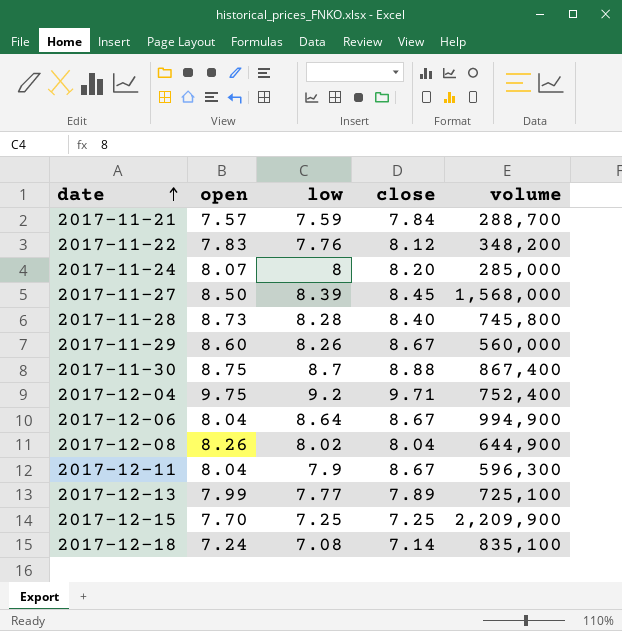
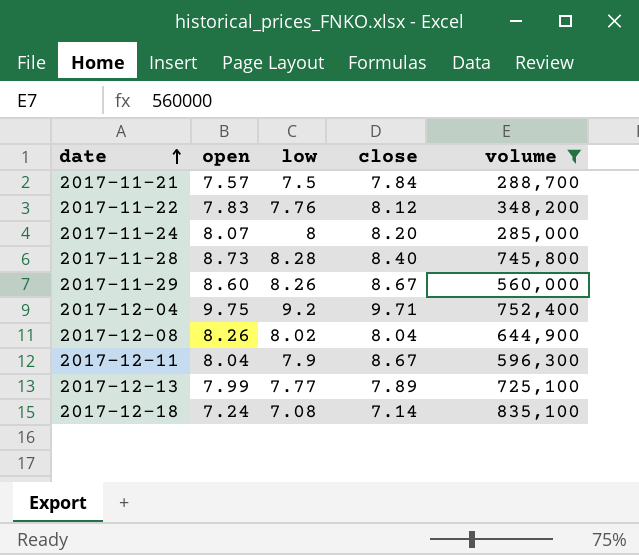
filter: none -> volume <= 835,100
2017-11-21 | low: 7.59 -> 7.5

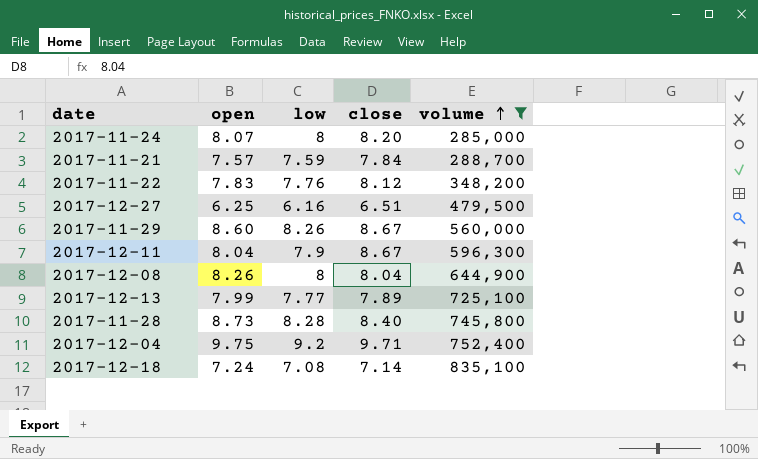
row order: date ascending -> volume ascending
2017-11-21 | low: 7.5 -> 7.59
row 2017-12-27: none -> 6.25 | 6.16 | 6.51 | 479,500
2017-12-08 | low: 8.02 -> 8

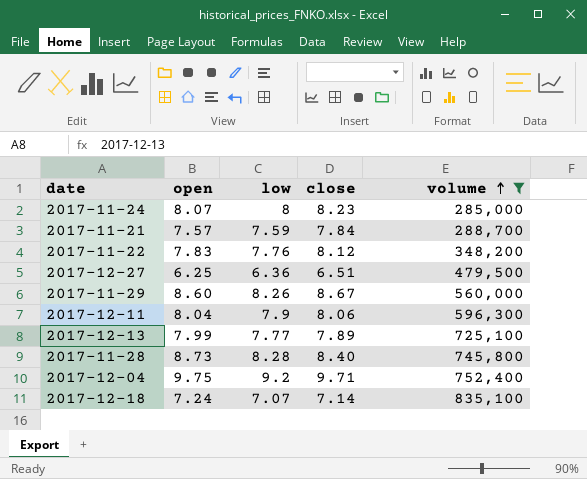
row 2017-12-08: 8.26 | 8 | 8.04 | 644,900 -> none
2017-11-24 | close: 8.20 -> 8.23
2017-12-27 | low: 6.16 -> 6.36
2017-12-11 | close: 8.67 -> 8.06
2017-12-18 | low: 7.08 -> 7.07

